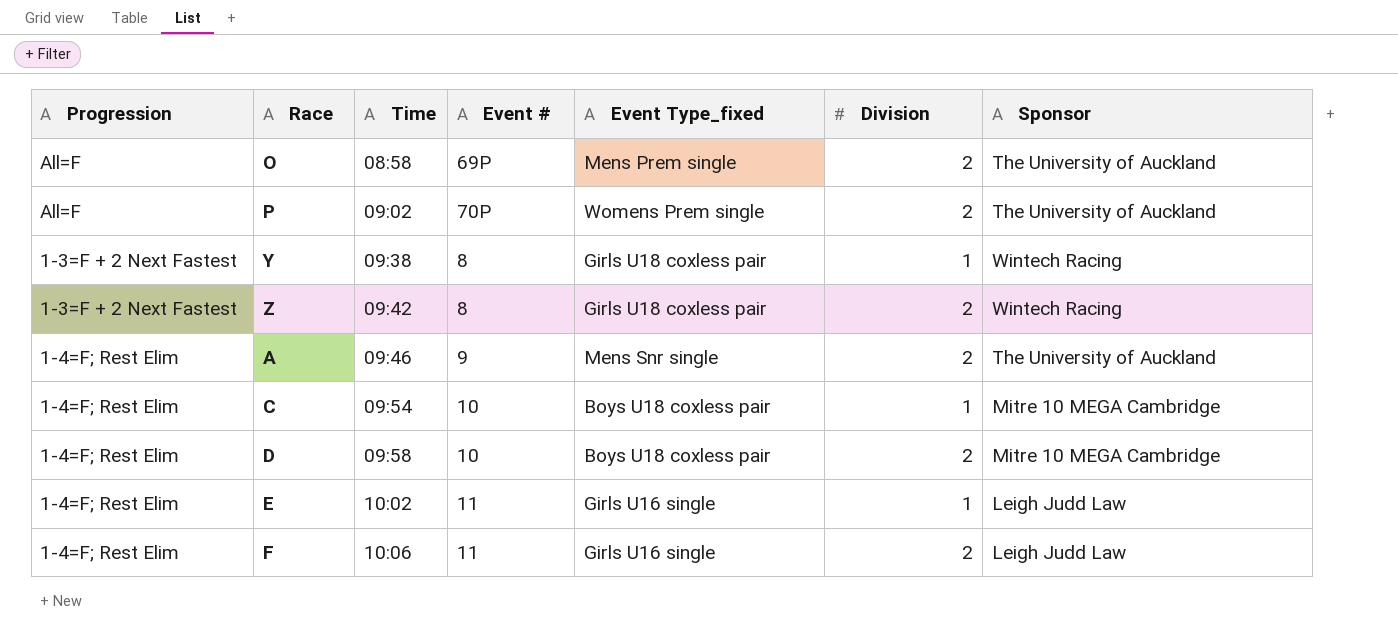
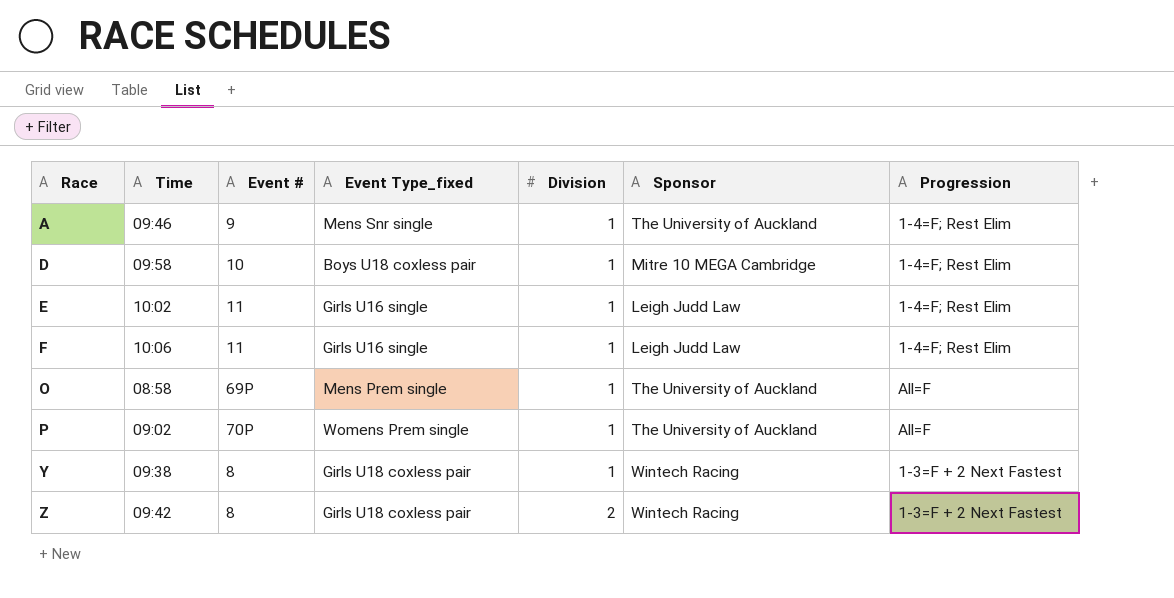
row order: Time ascending -> Race ascending
column Progression | position: 1 -> 7
row C: 1-4=F; Rest Elim | 09:54 | 10 | Boys U18 coxless pair | 1 | Mitre 10 MEGA Cambridge -> none
A | Division: 2 -> 1
D | Division: 2 -> 1
F | Division: 2 -> 1
O | Division: 2 -> 1
P | Division: 2 -> 1

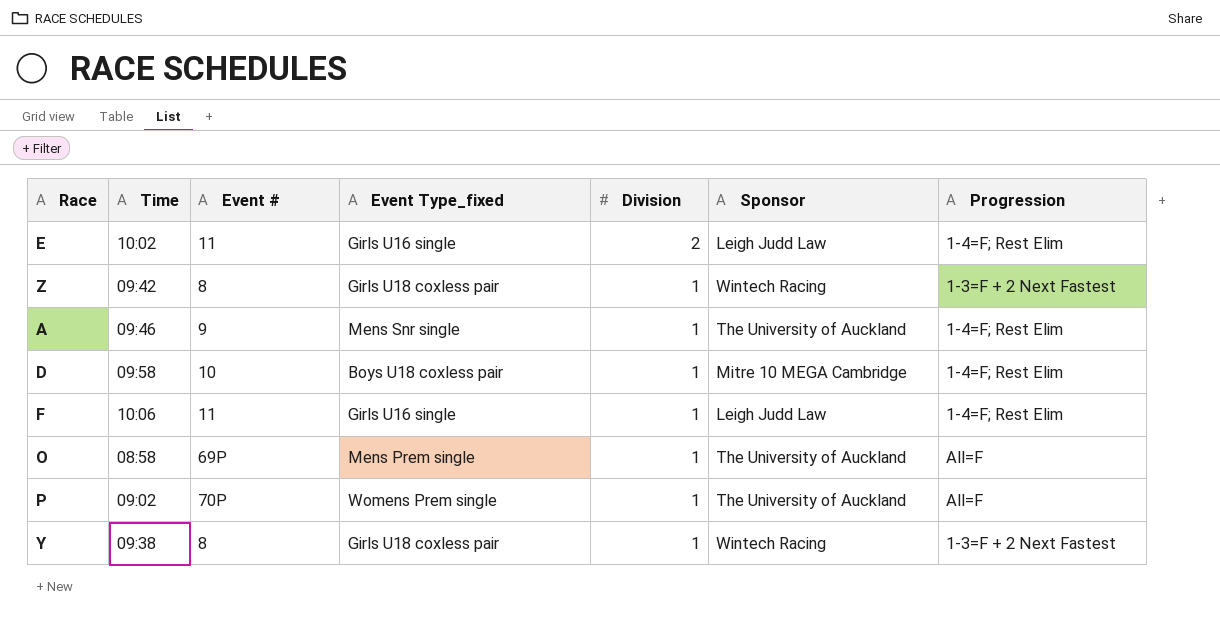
row order: Race ascending -> Division descending
E | Division: 1 -> 2
Z | Division: 2 -> 1

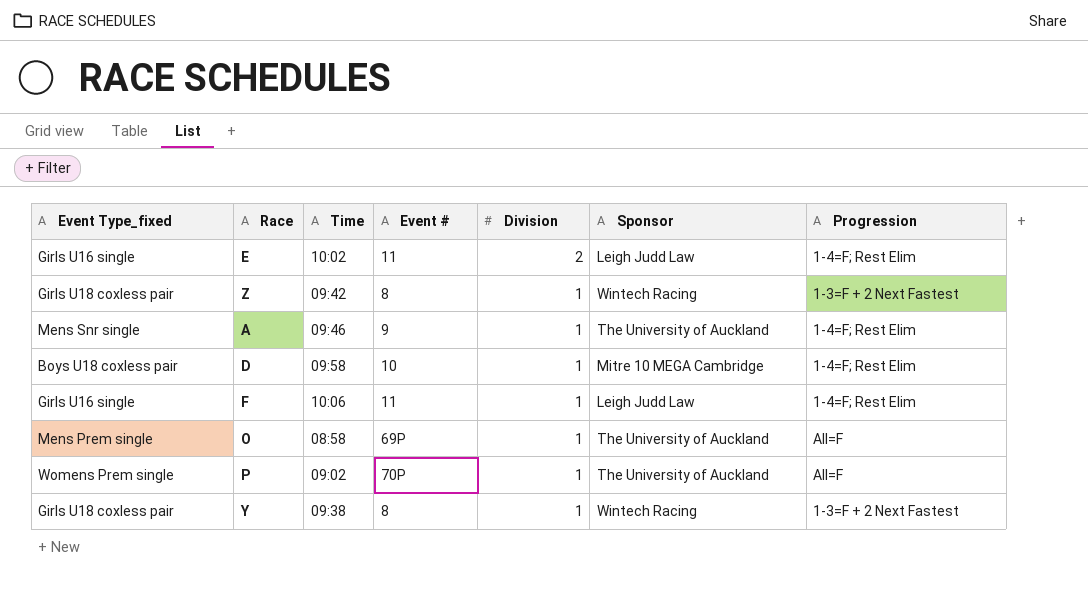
column Event Type_fixed | position: 4 -> 1

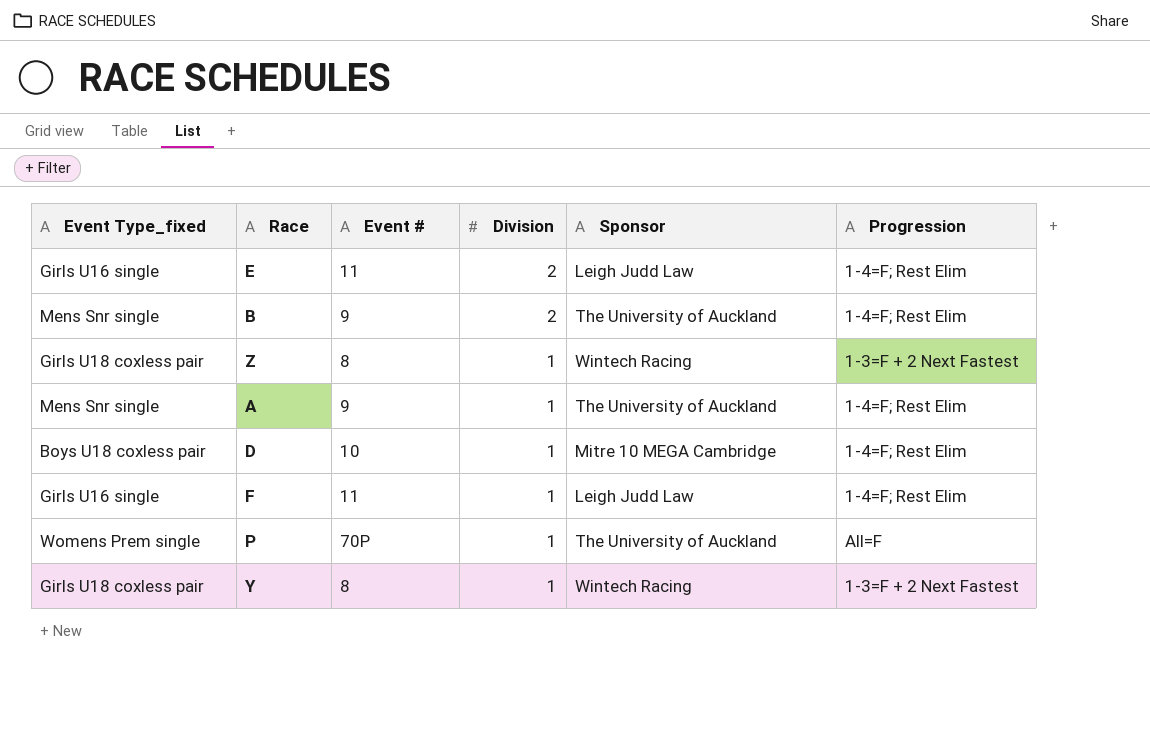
column Time | position: 3 -> none
row O: Mens Prem single | 08:58 | 69P | 1 | The University of Auckland | All=F -> none
row B: none -> Mens Snr single | 9 | 2 | The University of Auckland | 1-4=F; Rest Elim

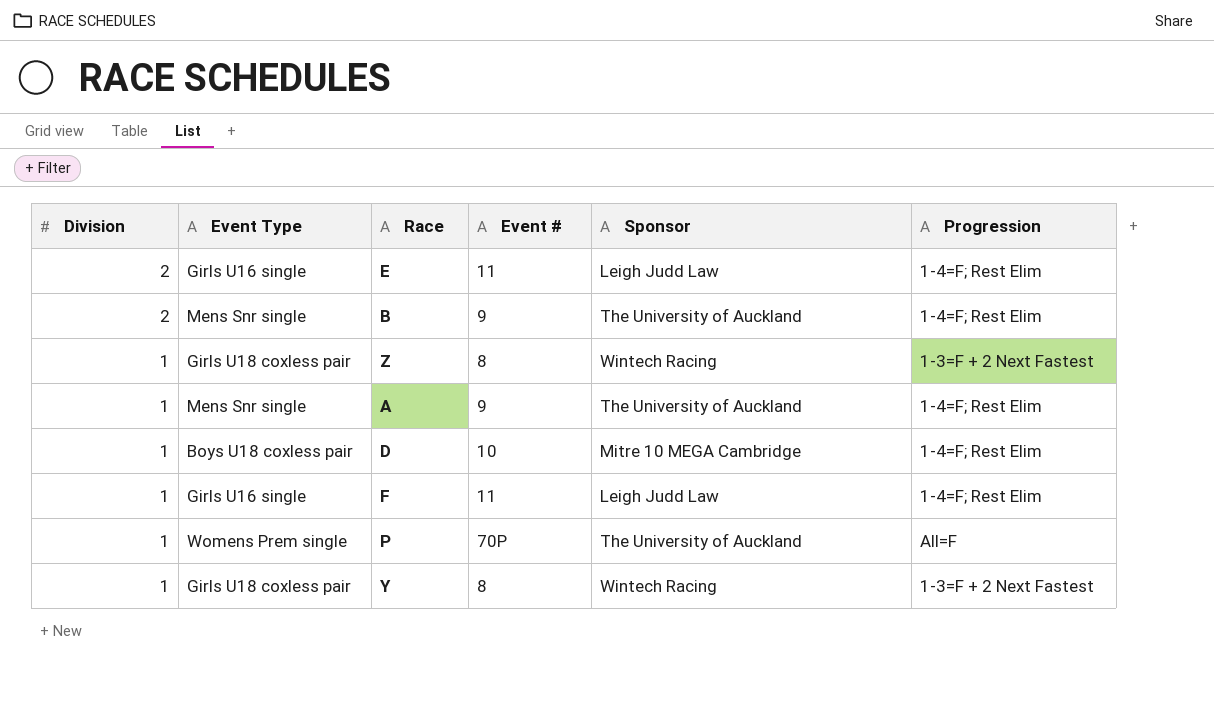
column Division | position: 4 -> 1
column name: Event Type_fixed -> Event Type

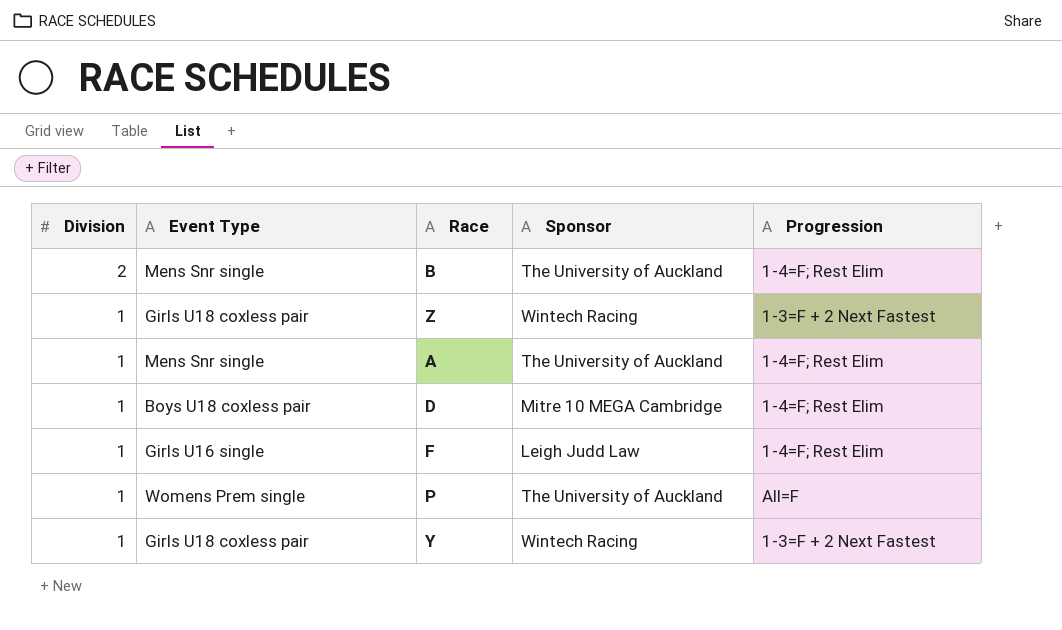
column Event # | position: 4 -> none
row E: 2 | Girls U16 single | 11 | Leigh Judd Law | 1-4=F; Rest Elim -> none

